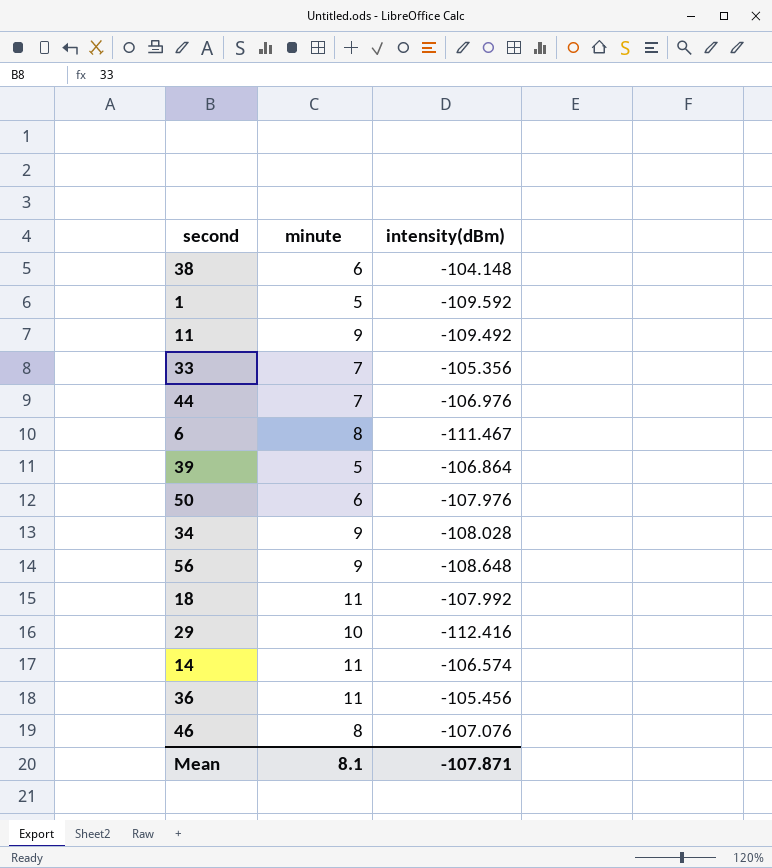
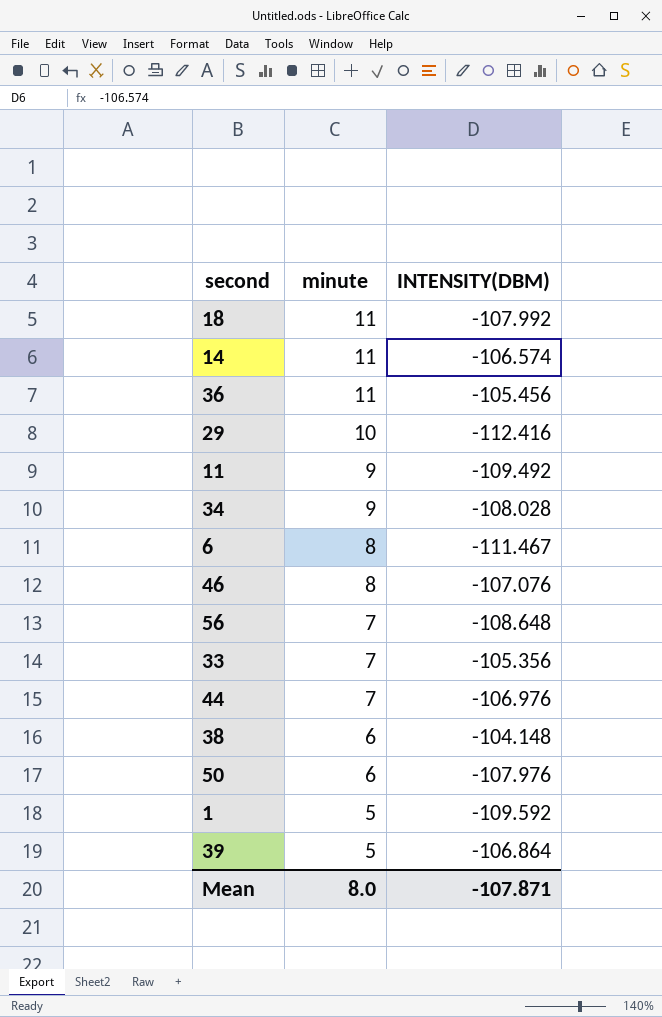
row order: none -> minute descending
column name: intensity(dBm) -> INTENSITY(DBM)
56 | minute: 9 -> 7
Mean | minute: 8.1 -> 8.0

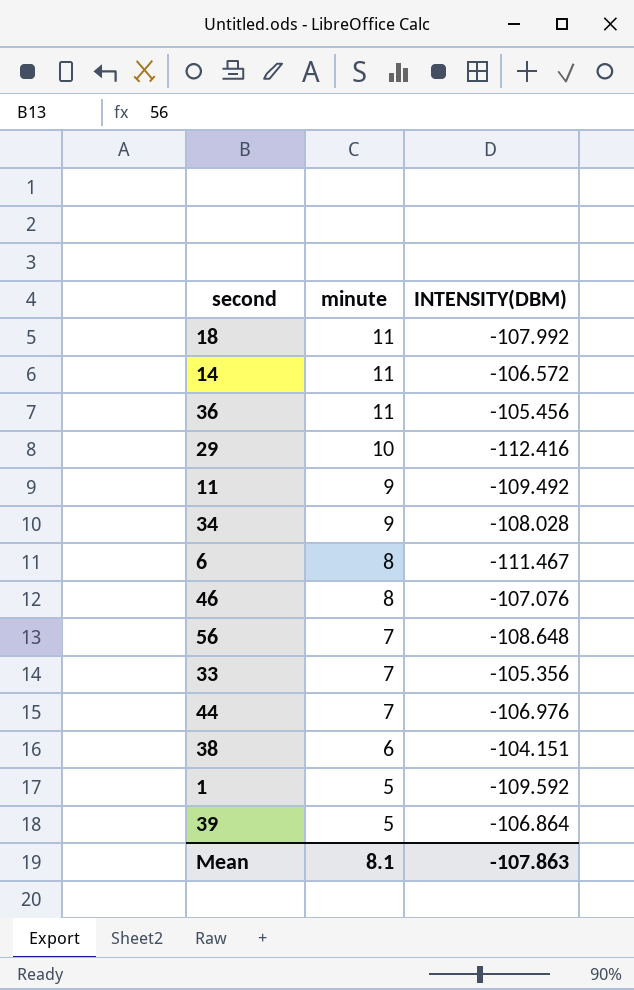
row 50: 6 | -107.976 -> none
14 | INTENSITY(DBM): -106.574 -> -106.572
38 | INTENSITY(DBM): -104.148 -> -104.151
Mean | minute: 8.0 -> 8.1
Mean | INTENSITY(DBM): -107.871 -> -107.863

